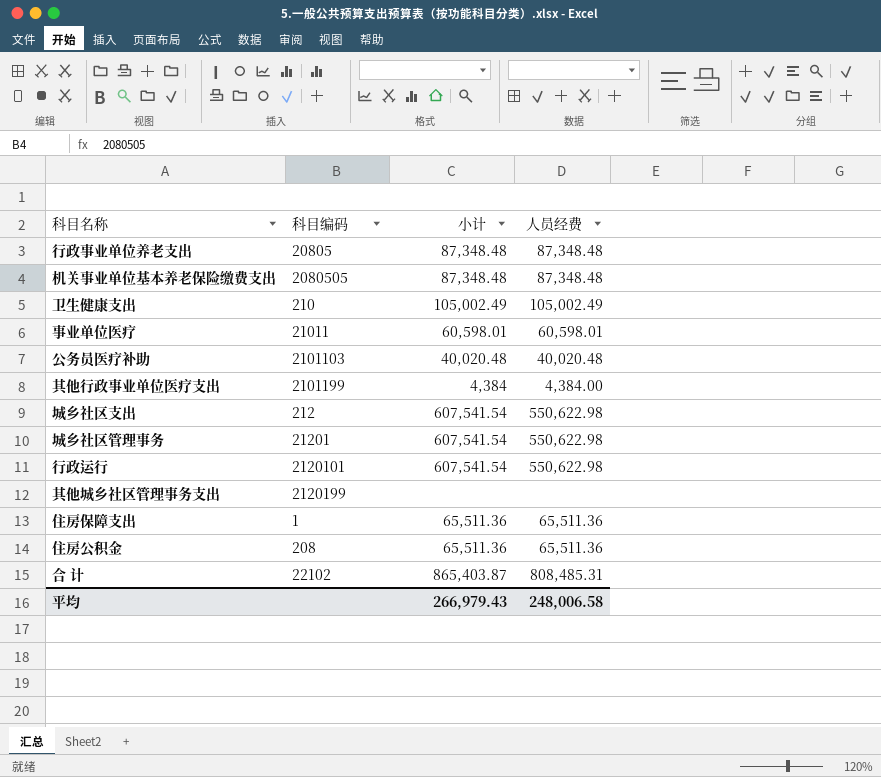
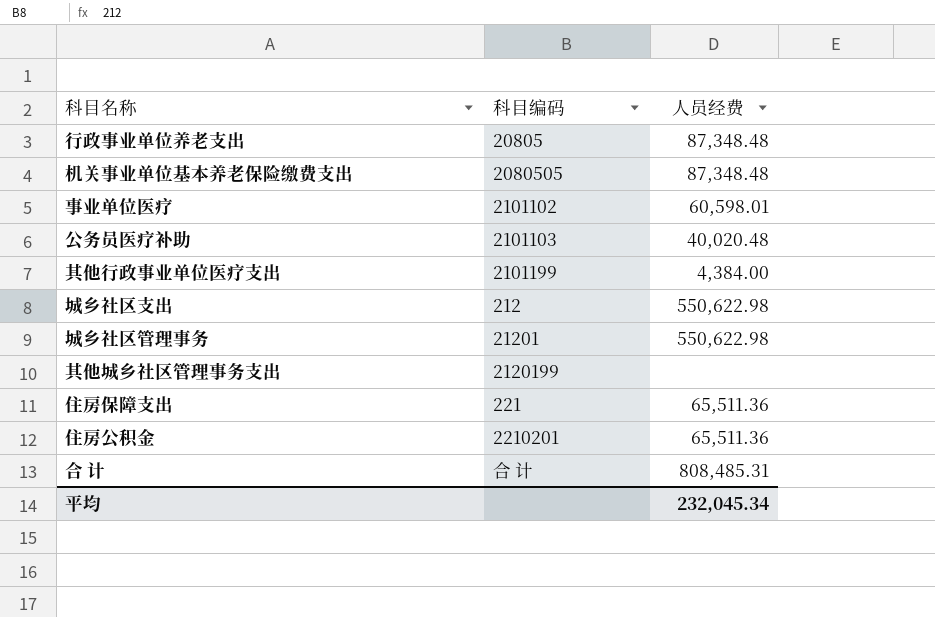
column 小计 | position: 3 -> none
row 卫生健康支出: 210 | 105,002.49 | 105,002.49 -> none
row 行政运行: 2120101 | 607,541.54 | 550,622.98 -> none
事业单位医疗 | 科目编码: 21011 -> 2101102
住房保障支出 | 科目编码: 1 -> 221
住房公积金 | 科目编码: 208 -> 2210201
合 计 | 科目编码: 22102 -> 合 计
平均 | 人员经费: 248,006.58 -> 232,045.34

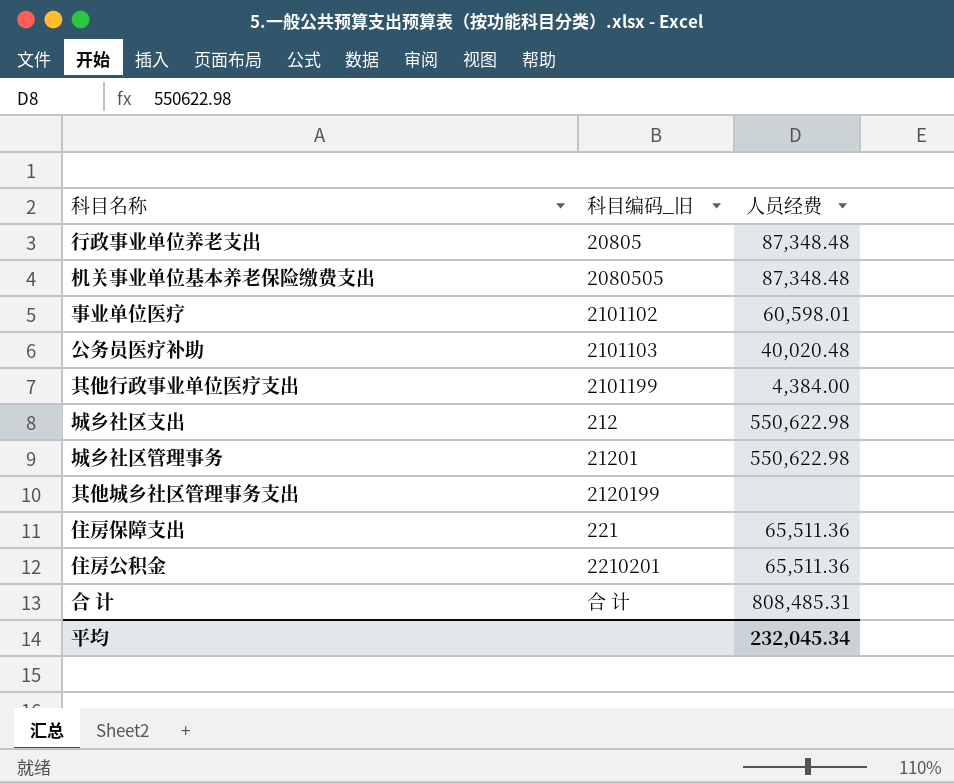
column name: 科目编码 -> 科目编码_旧

